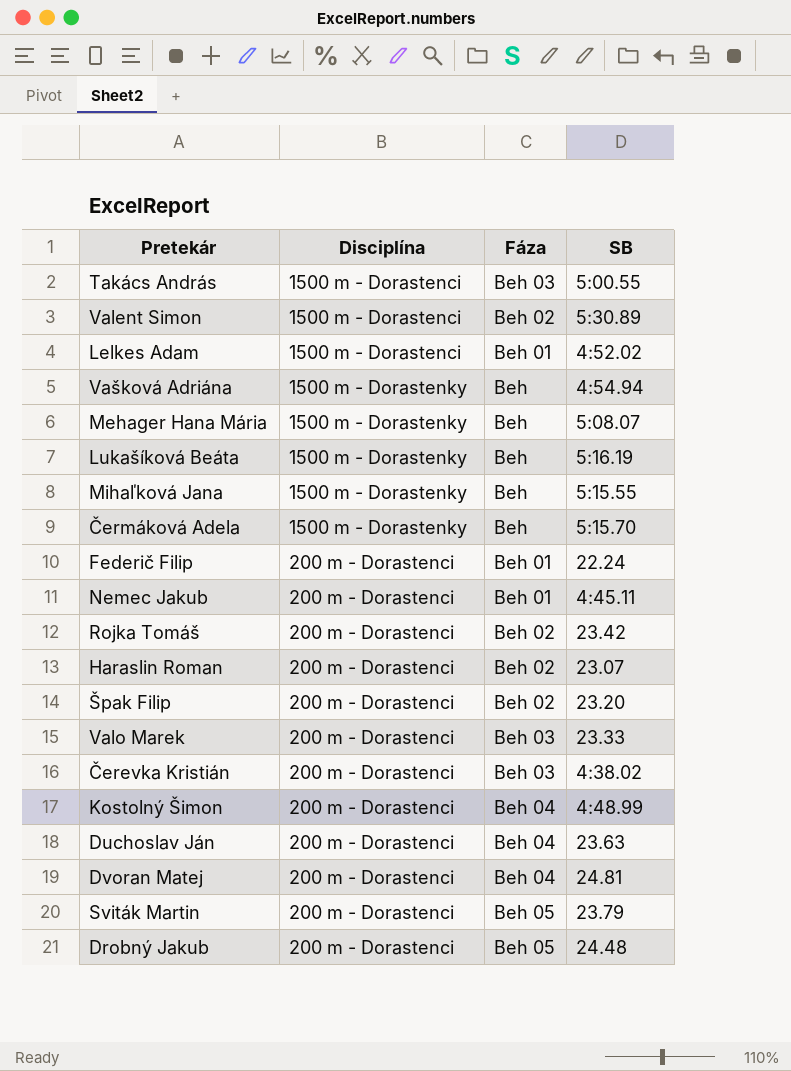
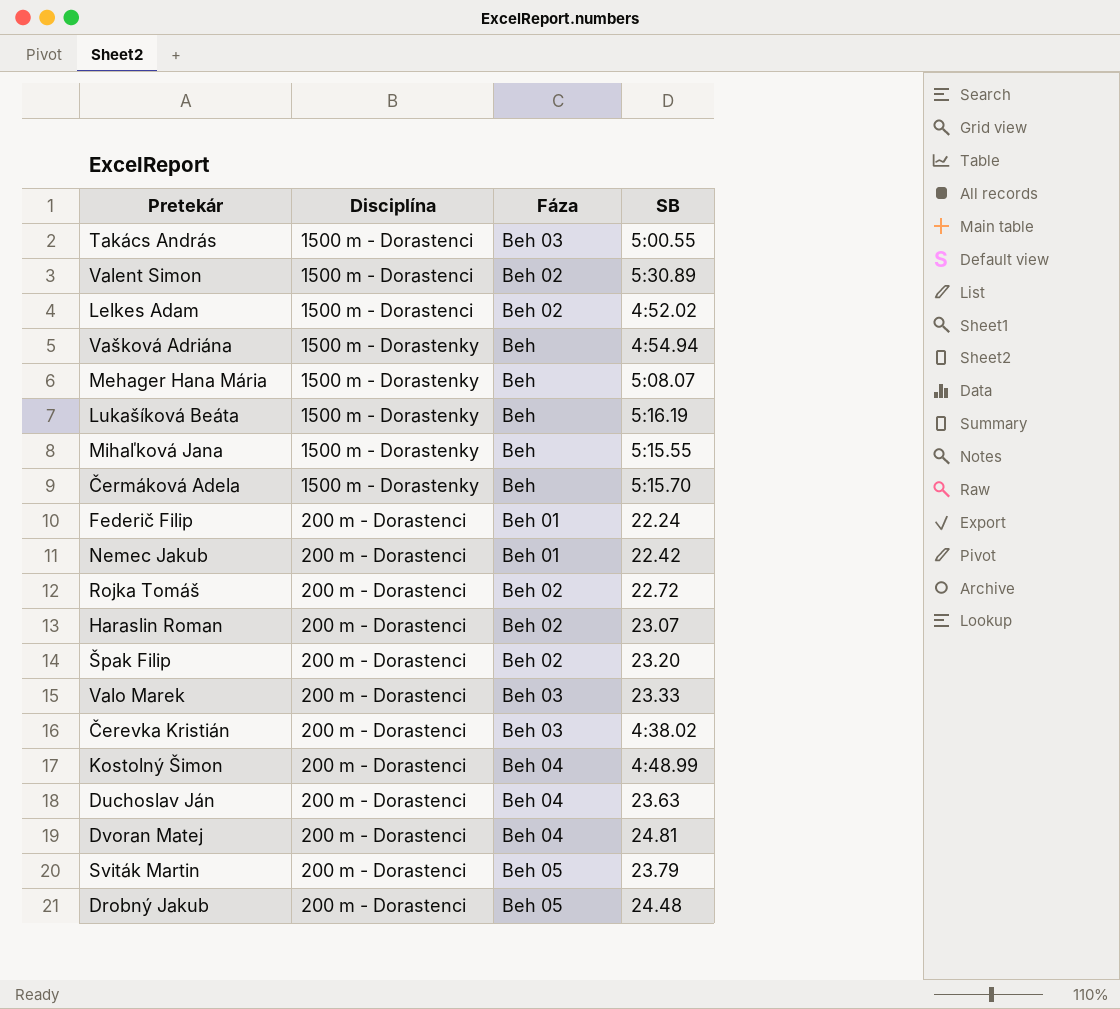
Lelkes Adam | Fáza: Beh 01 -> Beh 02
Nemec Jakub | SB: 4:45.11 -> 22.42
Rojka Tomáš | SB: 23.42 -> 22.72

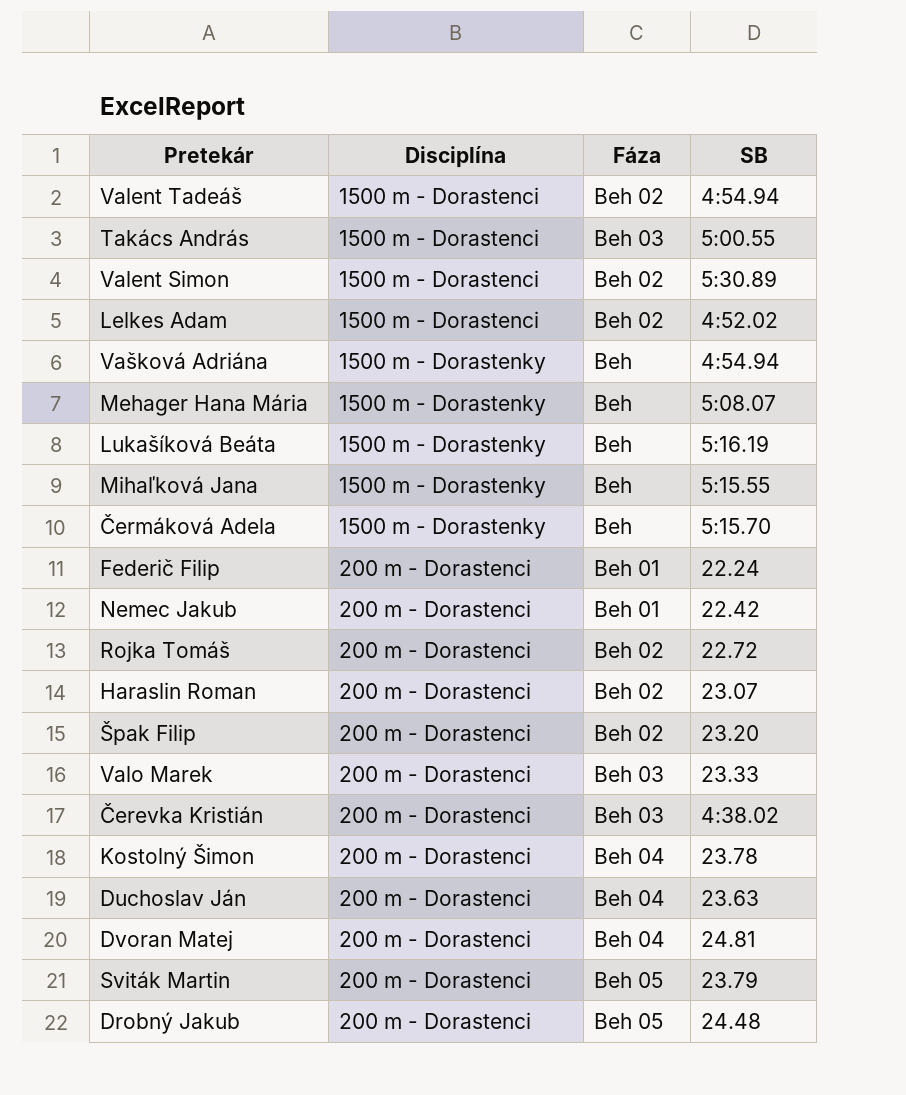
row Valent Tadeáš: none -> 1500 m - Dorastenci | Beh 02 | 4:54.94
Kostolný Šimon | SB: 4:48.99 -> 23.78

